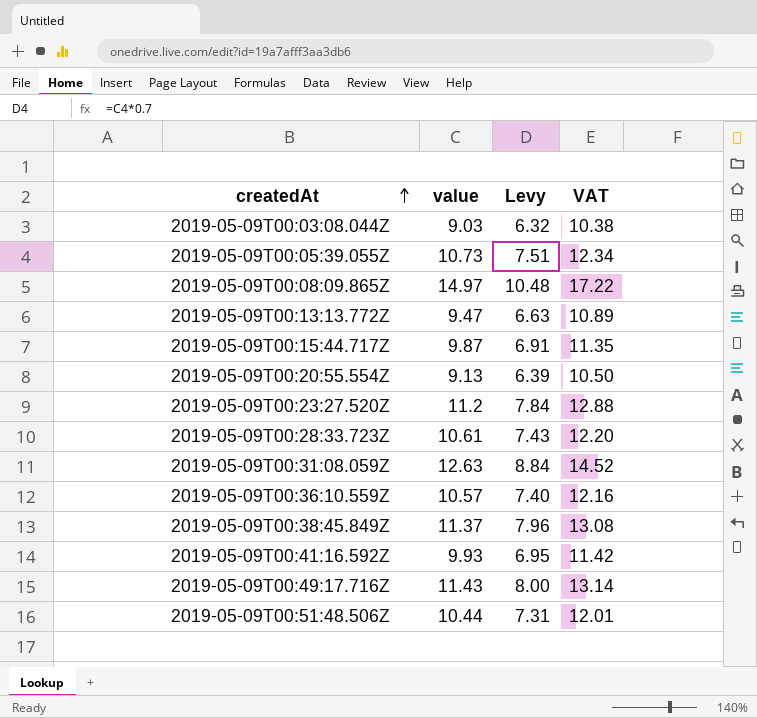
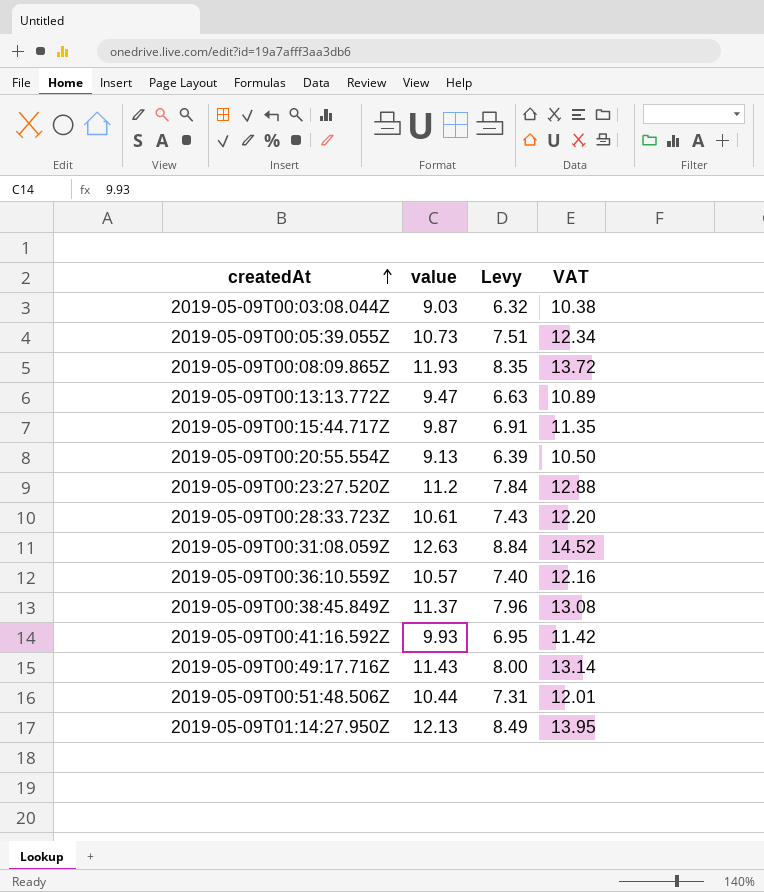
2019-05-09T00:08:09.865Z | value: 14.97 -> 11.93
2019-05-09T00:08:09.865Z | Levy: 10.48 -> 8.35
2019-05-09T00:08:09.865Z | VAT: 17.22 -> 13.72
row 2019-05-09T01:14:27.950Z: none -> 12.13 | 8.49 | 13.95

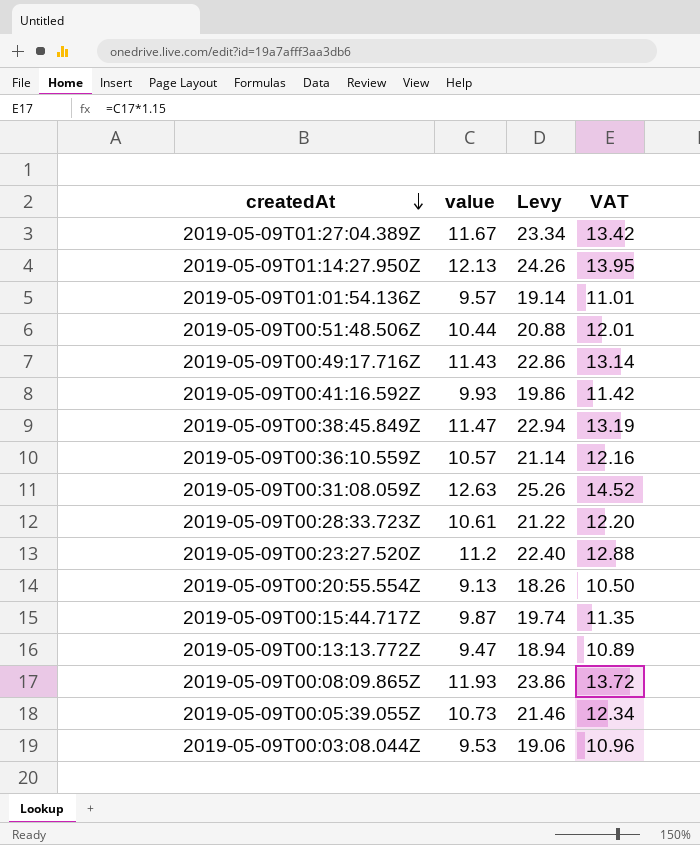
row order: createdAt ascending -> createdAt descending
column Levy | formula: [value] * 0.7 -> [value] * 2
row 2019-05-09T01:27:04.389Z: none -> 11.67 | 23.34 | 13.42
row 2019-05-09T01:01:54.136Z: none -> 9.57 | 19.14 | 11.01
2019-05-09T00:38:45.849Z | value: 11.37 -> 11.47
2019-05-09T00:38:45.849Z | VAT: 13.08 -> 13.19
2019-05-09T00:03:08.044Z | value: 9.03 -> 9.53
2019-05-09T00:03:08.044Z | VAT: 10.38 -> 10.96

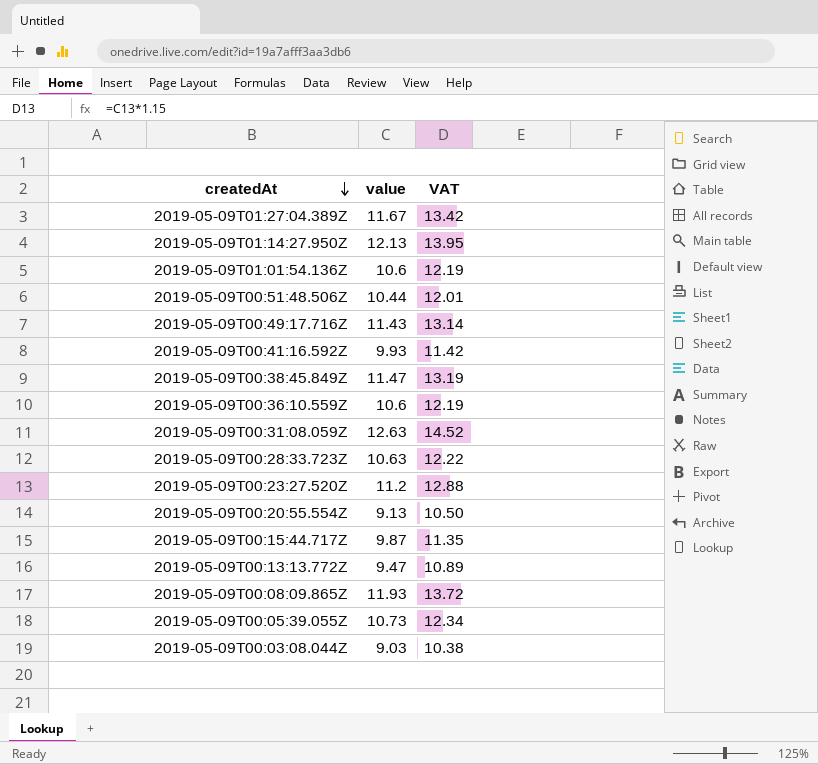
column Levy | formula: [value] * 2 -> none
2019-05-09T01:01:54.136Z | value: 9.57 -> 10.6
2019-05-09T01:01:54.136Z | VAT: 11.01 -> 12.19
2019-05-09T00:36:10.559Z | value: 10.57 -> 10.6
2019-05-09T00:36:10.559Z | VAT: 12.16 -> 12.19
2019-05-09T00:28:33.723Z | value: 10.61 -> 10.63
2019-05-09T00:28:33.723Z | VAT: 12.20 -> 12.22
2019-05-09T00:03:08.044Z | value: 9.53 -> 9.03
2019-05-09T00:03:08.044Z | VAT: 10.96 -> 10.38

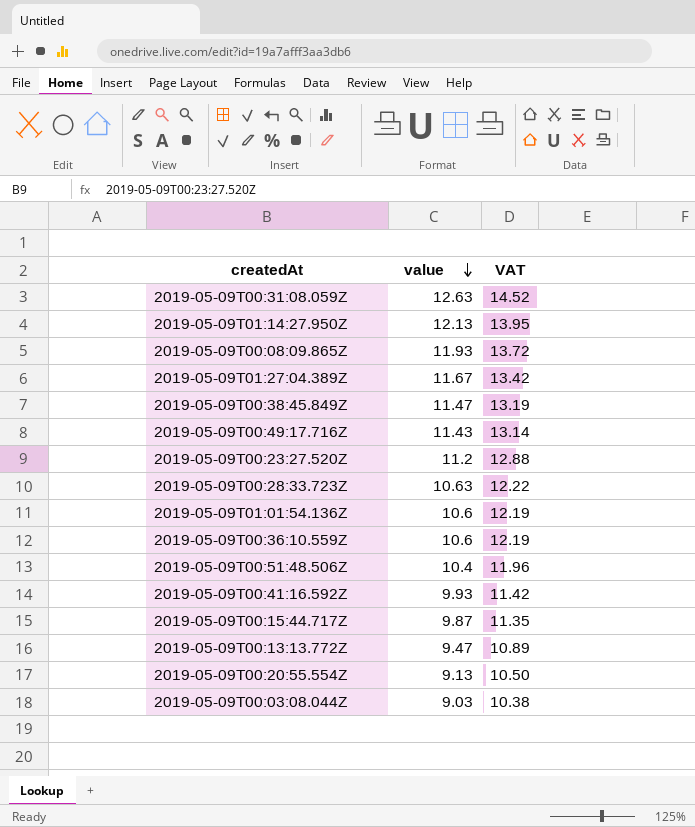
row order: createdAt descending -> value descending
row 2019-05-09T00:05:39.055Z: 10.73 | 12.34 -> none
2019-05-09T00:51:48.506Z | value: 10.44 -> 10.4
2019-05-09T00:51:48.506Z | VAT: 12.01 -> 11.96

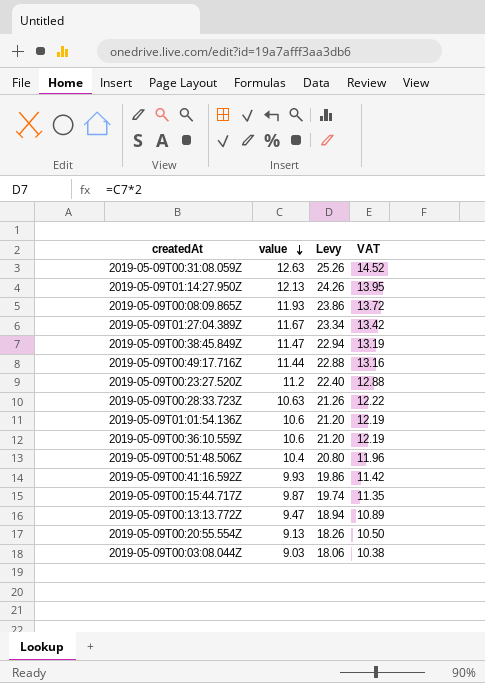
column Levy | formula: none -> [value] * 2
2019-05-09T00:49:17.716Z | value: 11.43 -> 11.44
2019-05-09T00:49:17.716Z | VAT: 13.14 -> 13.16

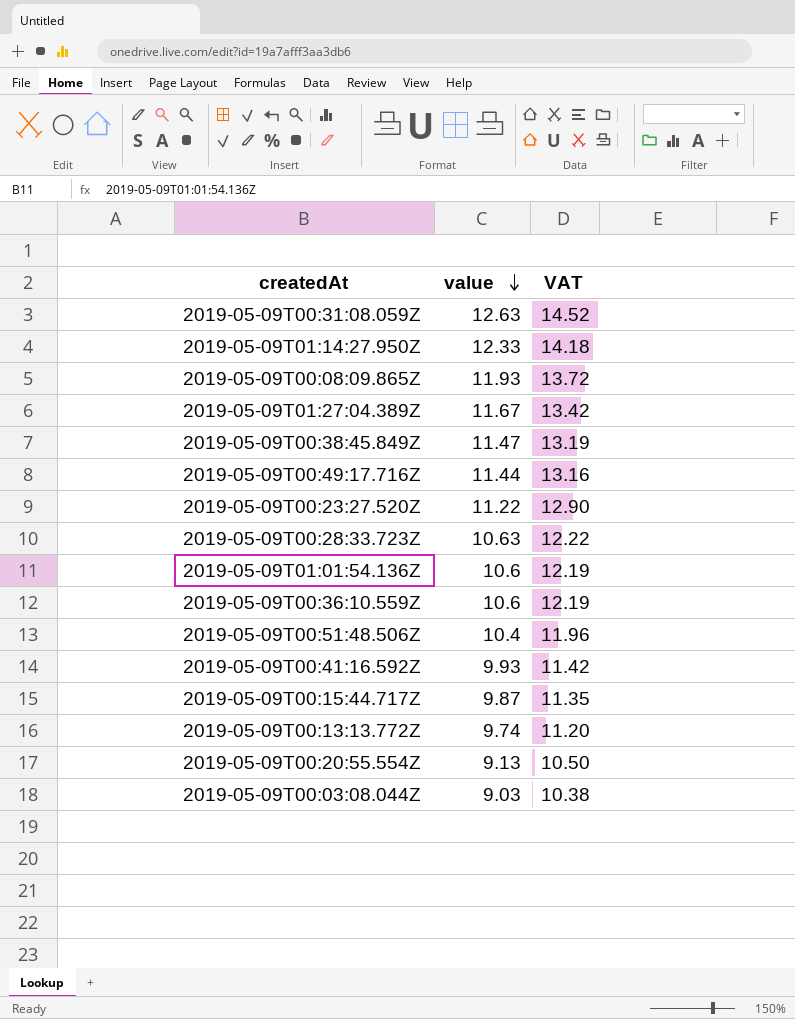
column Levy | formula: [value] * 2 -> none
2019-05-09T01:14:27.950Z | value: 12.13 -> 12.33
2019-05-09T01:14:27.950Z | VAT: 13.95 -> 14.18
2019-05-09T00:23:27.520Z | value: 11.2 -> 11.22
2019-05-09T00:23:27.520Z | VAT: 12.88 -> 12.90
2019-05-09T00:13:13.772Z | value: 9.47 -> 9.74
2019-05-09T00:13:13.772Z | VAT: 10.89 -> 11.20

